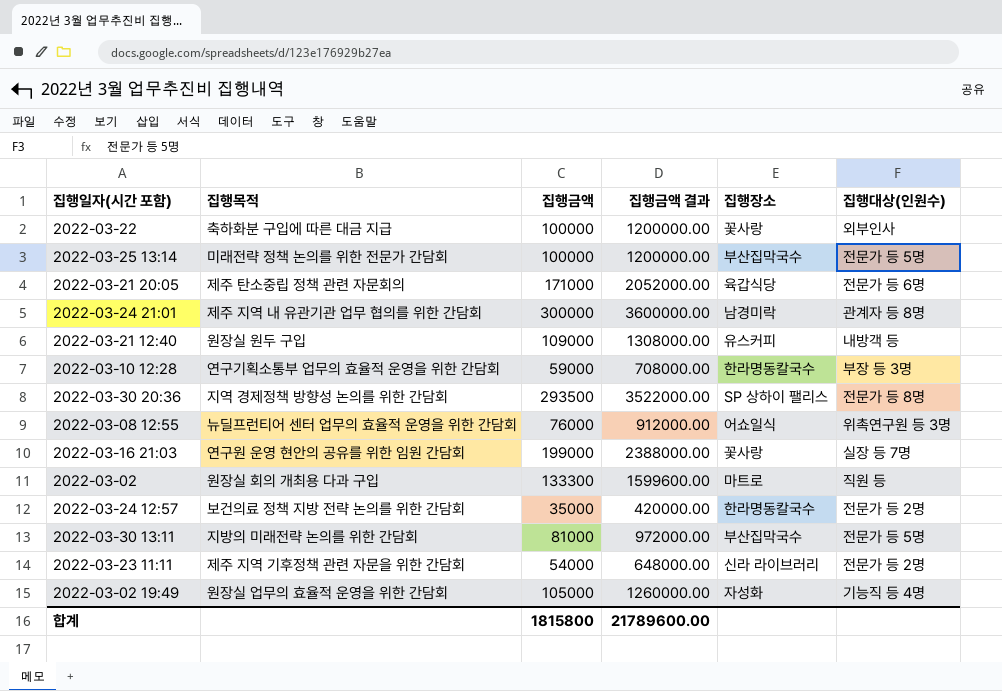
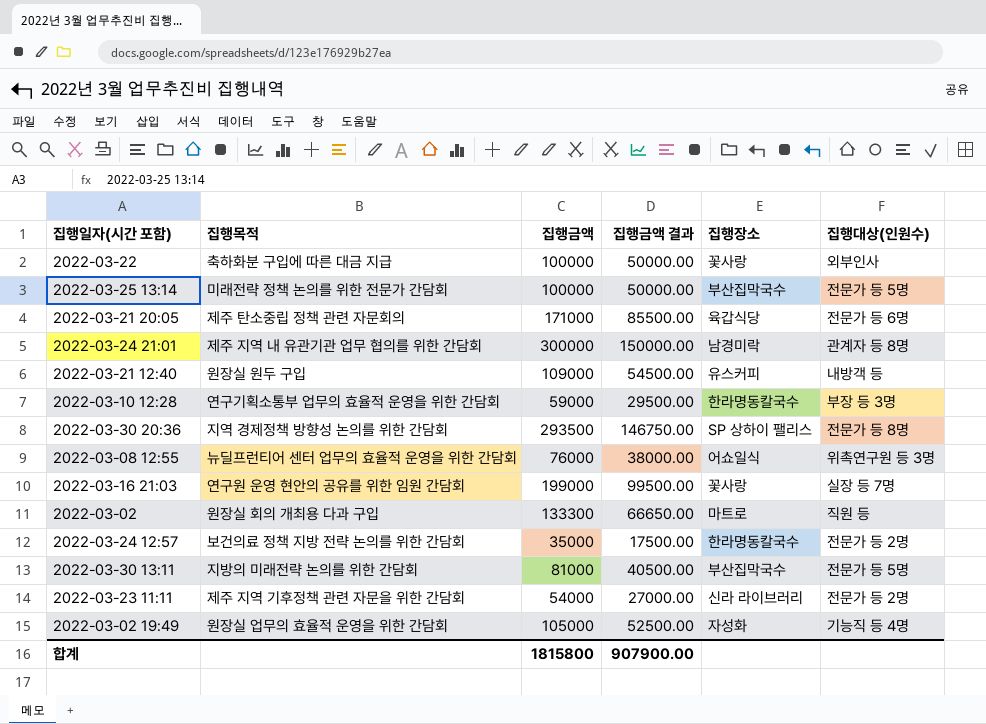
column 집행금액 결과 | formula: [집행금액] * 12 -> [집행금액] * 0.5
합계 | 집행금액 결과: 21789600.00 -> 907900.00

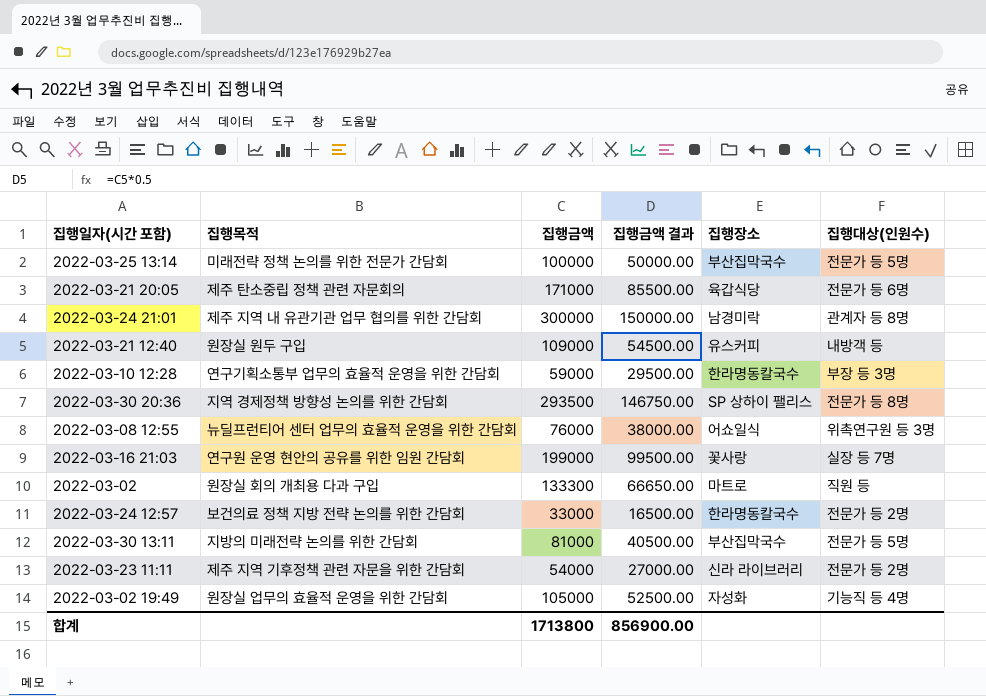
row 2022-03-22: 축하화분 구입에 따른 대금 지급 | 100000 | 50000.00 | 꽃사랑 | 외부인사 -> none
2022-03-24 12:57 | 집행금액: 35000 -> 33000
2022-03-24 12:57 | 집행금액 결과: 17500.00 -> 16500.00
합계 | 집행금액: 1815800 -> 1713800
합계 | 집행금액 결과: 907900.00 -> 856900.00

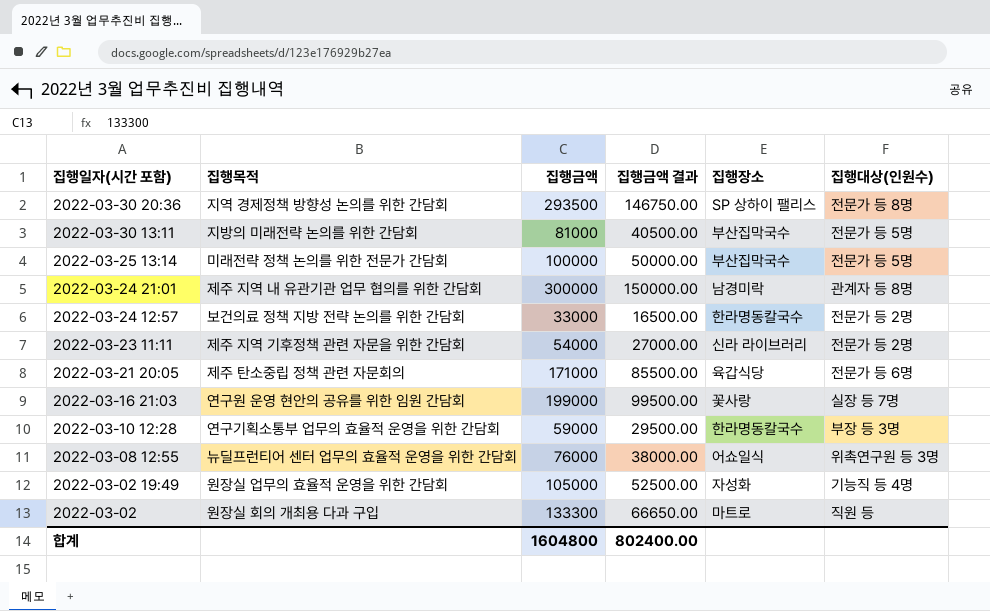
row order: none -> 집행일자(시간 포함) descending
row 2022-03-21 12:40: 원장실 원두 구입 | 109000 | 54500.00 | 유스커피 | 내방객 등 -> none
합계 | 집행금액: 1713800 -> 1604800
합계 | 집행금액 결과: 856900.00 -> 802400.00

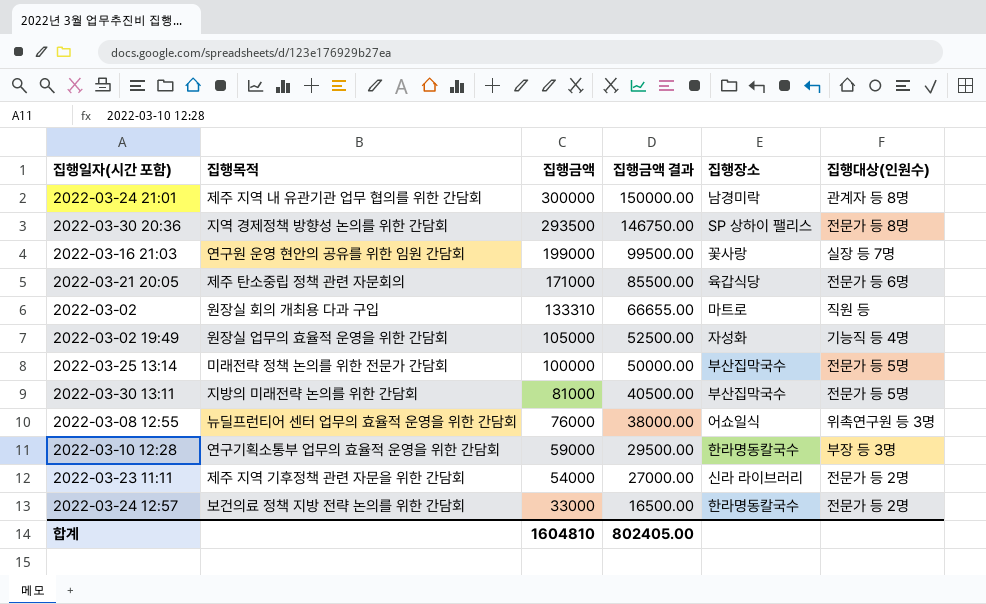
row order: 집행일자(시간 포함) descending -> 집행금액 descending
2022-03-02 | 집행금액: 133300 -> 133310
2022-03-02 | 집행금액 결과: 66650.00 -> 66655.00
합계 | 집행금액: 1604800 -> 1604810
합계 | 집행금액 결과: 802400.00 -> 802405.00

